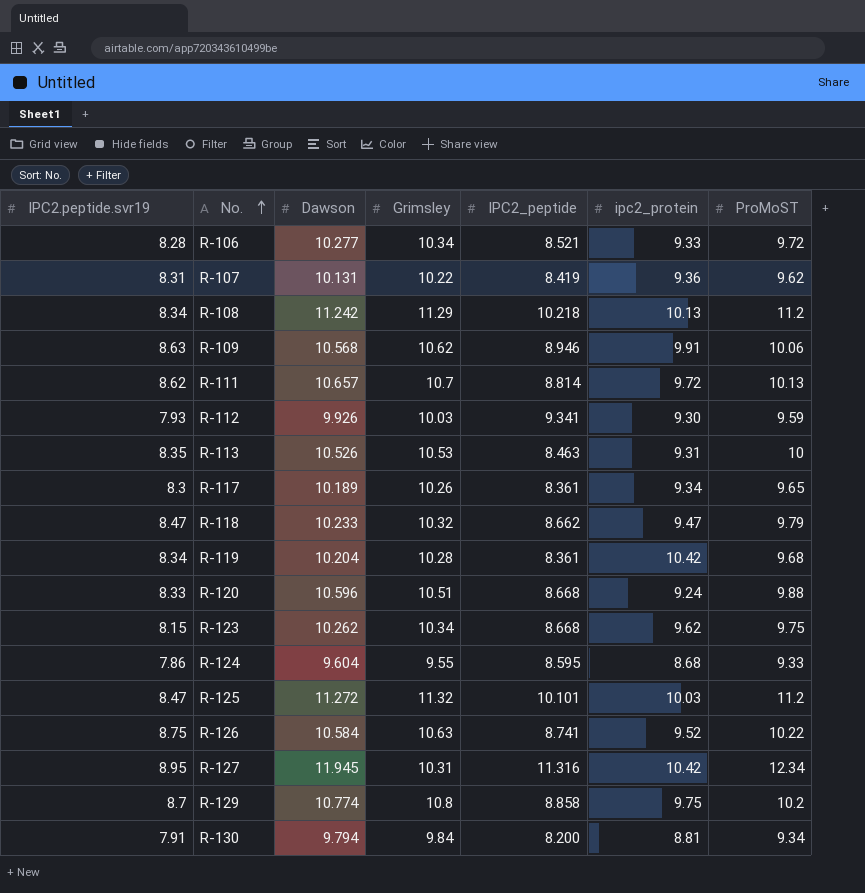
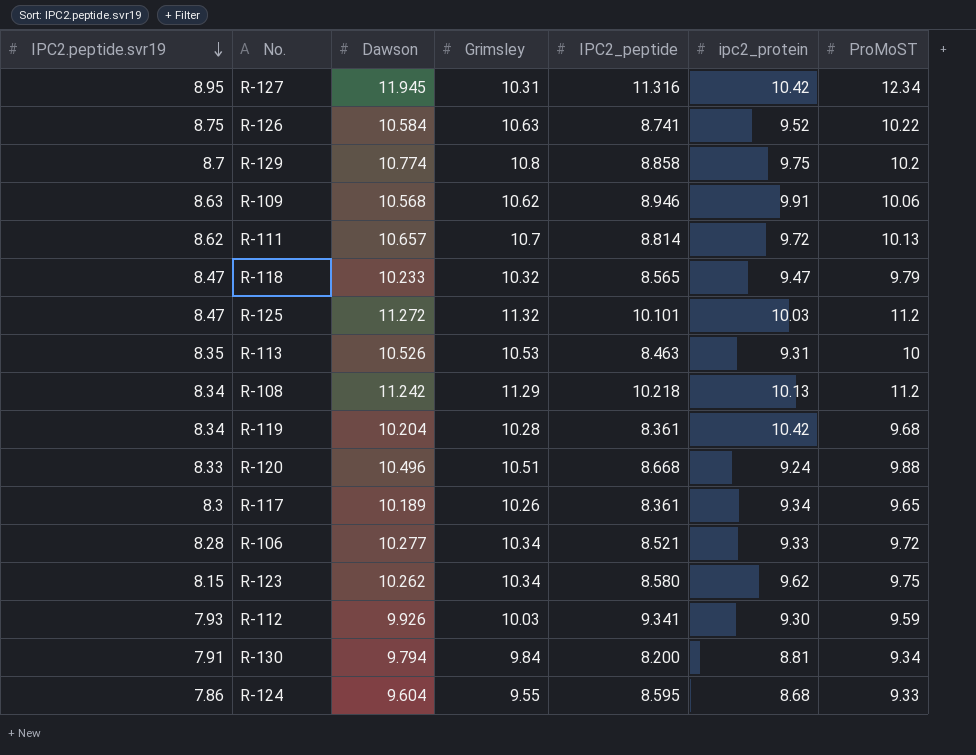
row order: No. ascending -> IPC2.peptide.svr19 descending
row R-107: 8.31 | 10.131 | 10.22 | 8.419 | 9.36 | 9.62 -> none
R-118 | IPC2_peptide: 8.662 -> 8.565
R-120 | Dawson: 10.596 -> 10.496
R-123 | IPC2_peptide: 8.668 -> 8.580

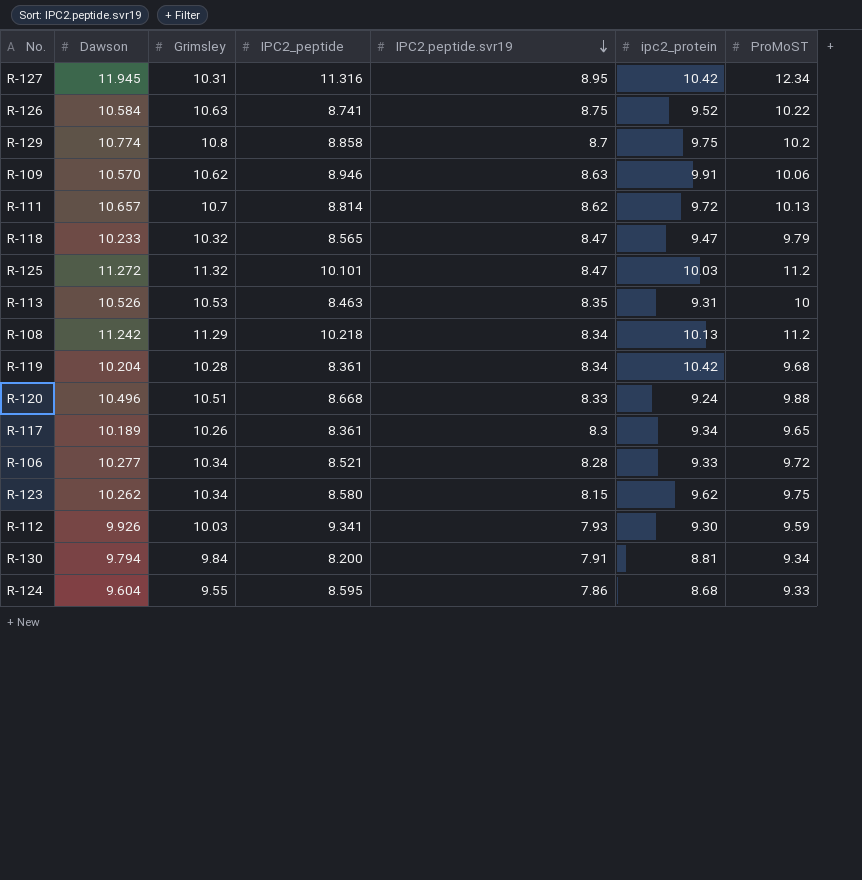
column IPC2.peptide.svr19 | position: 1 -> 5
R-109 | Dawson: 10.568 -> 10.570

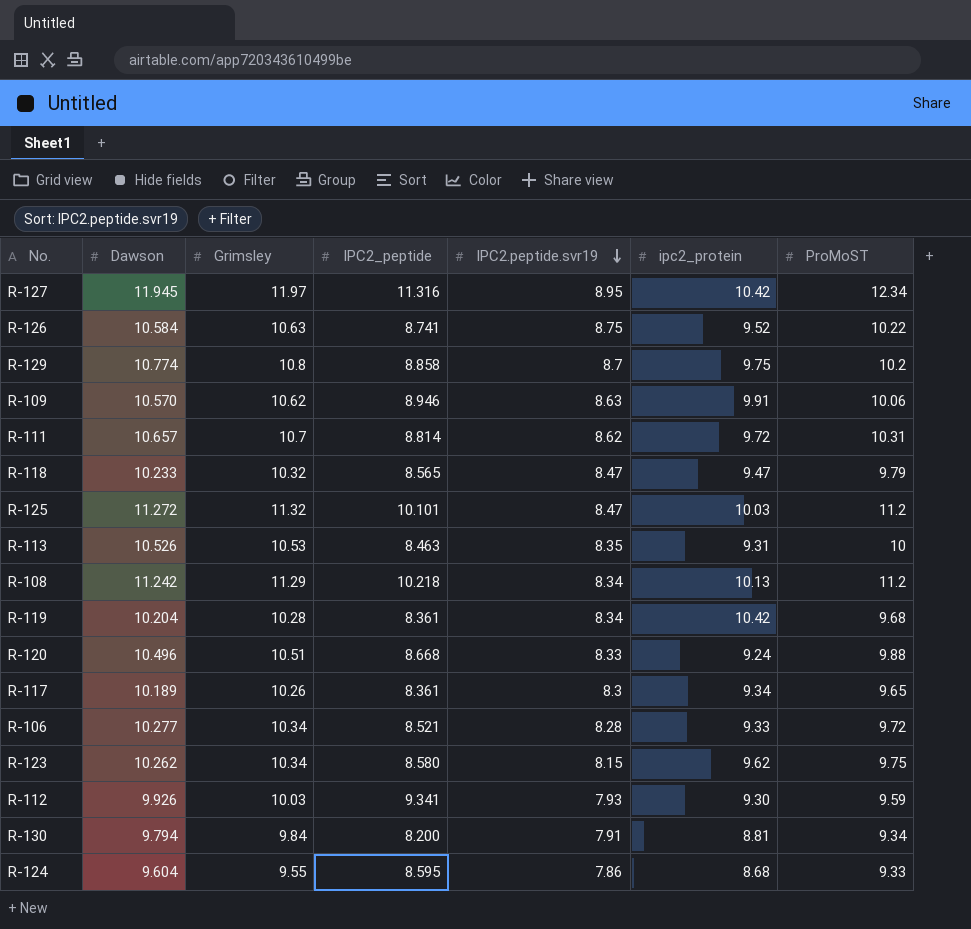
R-127 | Grimsley: 10.31 -> 11.97
R-111 | ProMoST: 10.13 -> 10.31

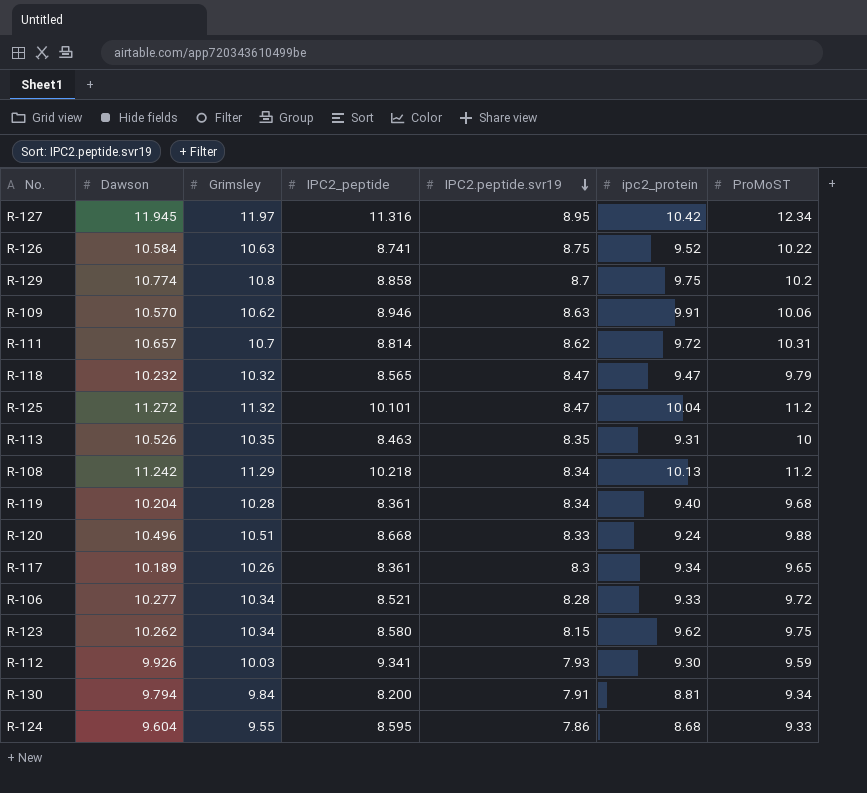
R-118 | Dawson: 10.233 -> 10.232
R-125 | ipc2_protein: 10.03 -> 10.04
R-113 | Grimsley: 10.53 -> 10.35
R-119 | ipc2_protein: 10.42 -> 9.40

